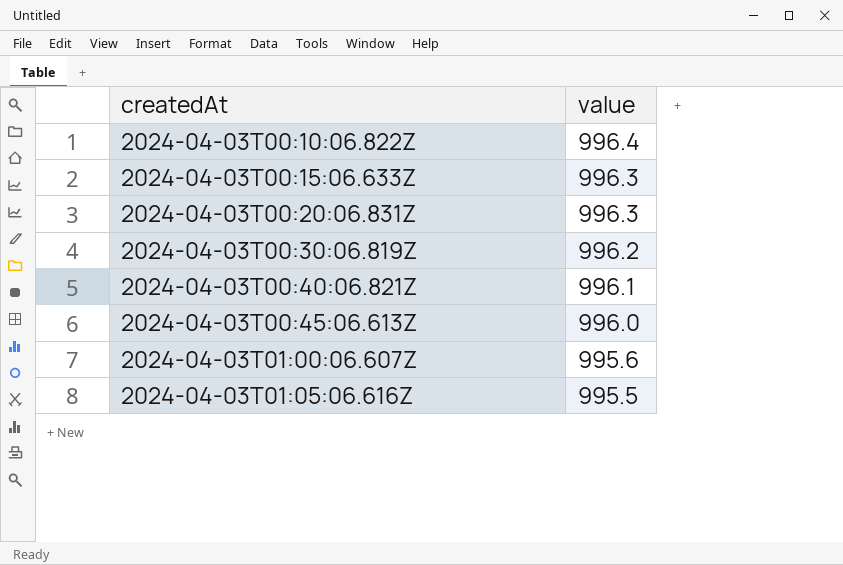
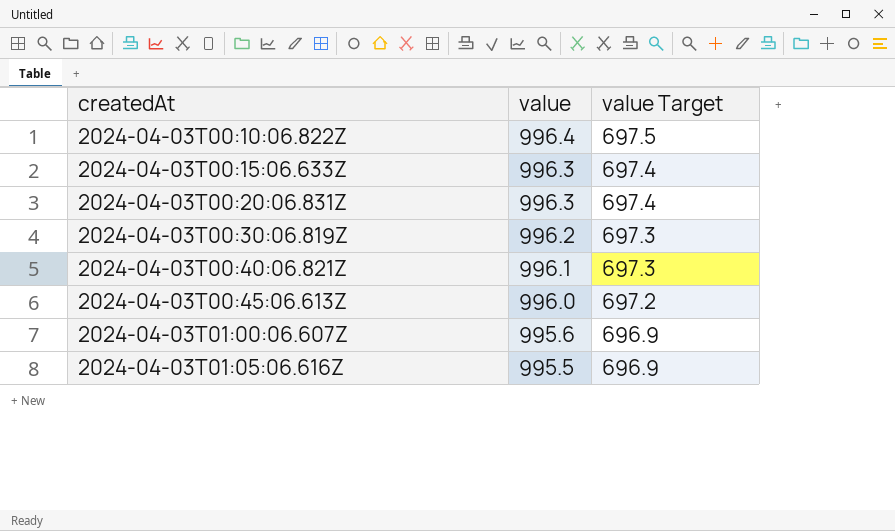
column value Target | formula: none -> [value] * 0.7

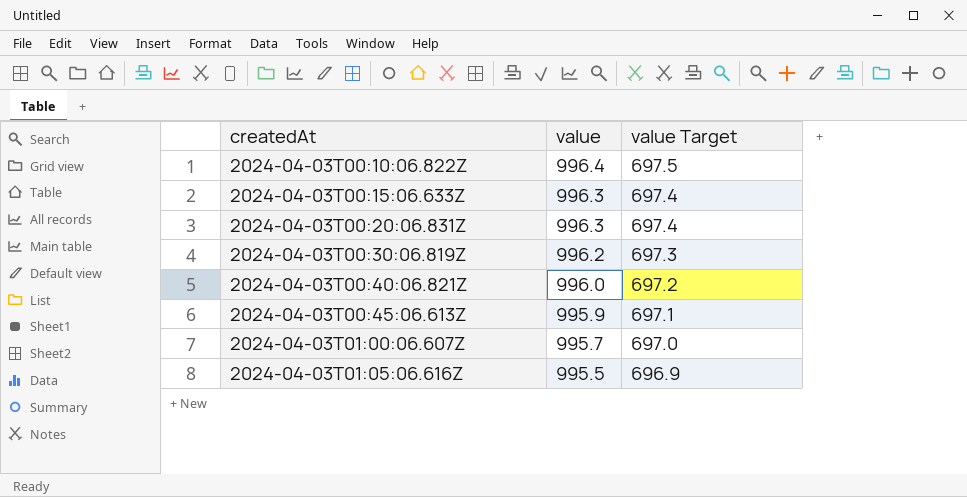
2024-04-03T00:40:06.821Z | value: 996.1 -> 996.0
2024-04-03T00:40:06.821Z | value Target: 697.3 -> 697.2
2024-04-03T00:45:06.613Z | value: 996.0 -> 995.9
2024-04-03T00:45:06.613Z | value Target: 697.2 -> 697.1
2024-04-03T01:00:06.607Z | value: 995.6 -> 995.7
2024-04-03T01:00:06.607Z | value Target: 696.9 -> 697.0

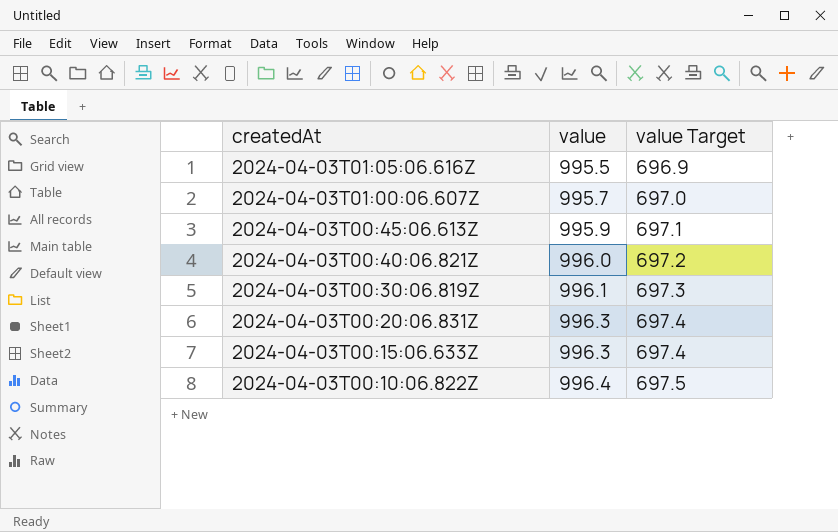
row order: createdAt ascending -> createdAt descending
2024-04-03T00:30:06.819Z | value: 996.2 -> 996.1

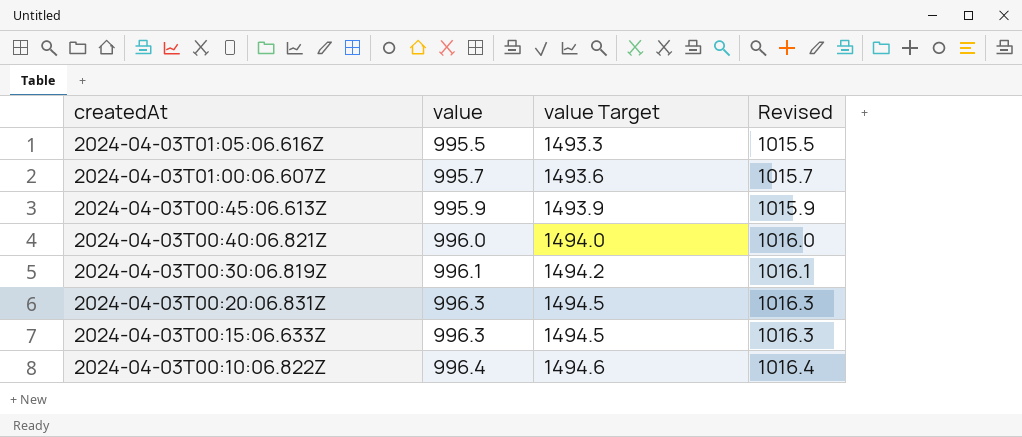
column value Target | formula: [value] * 0.7 -> [value] * 1.5
column Revised | formula: none -> [value] + 20

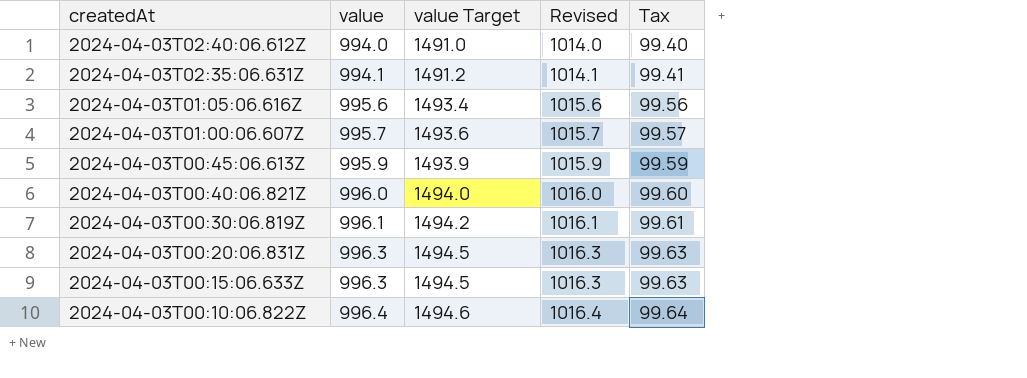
column Tax | formula: none -> [value] * 0.1
row 2024-04-03T02:40:06.612Z: none -> 994.0 | 1491.0 | 1014.0 | 99.40
row 2024-04-03T02:35:06.631Z: none -> 994.1 | 1491.2 | 1014.1 | 99.41
2024-04-03T01:05:06.616Z | value: 995.5 -> 995.6
2024-04-03T01:05:06.616Z | value Target: 1493.3 -> 1493.4
2024-04-03T01:05:06.616Z | Revised: 1015.5 -> 1015.6

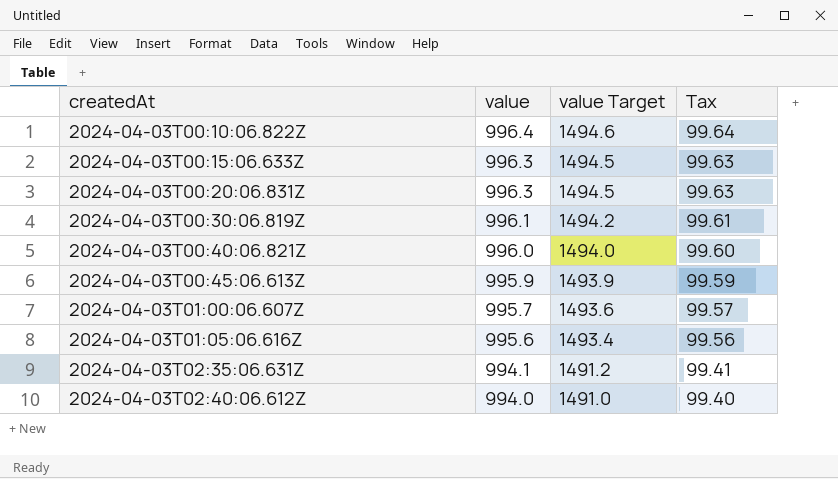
row order: createdAt descending -> createdAt ascending
column Revised | formula: [value] + 20 -> none

